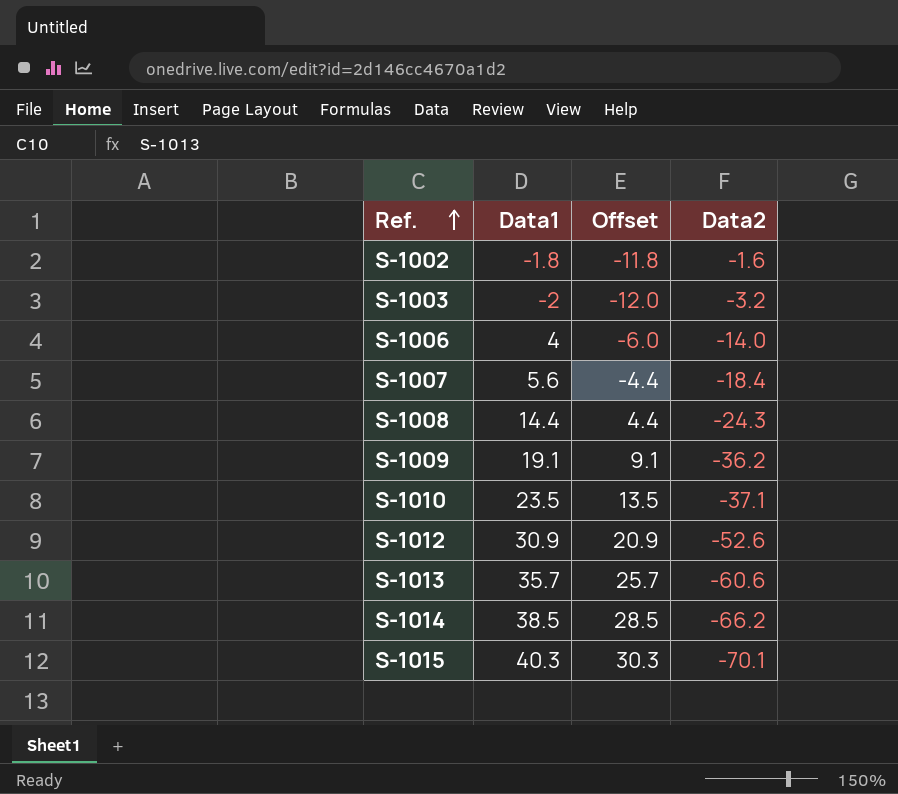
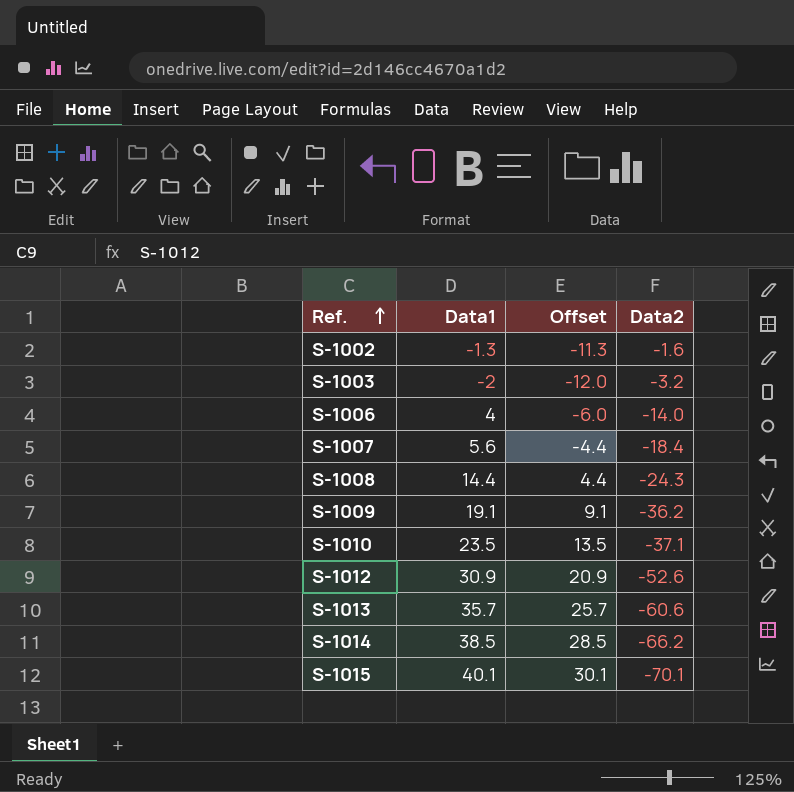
S-1002 | Data1: -1.8 -> -1.3
S-1002 | Offset: -11.8 -> -11.3
S-1015 | Data1: 40.3 -> 40.1
S-1015 | Offset: 30.3 -> 30.1

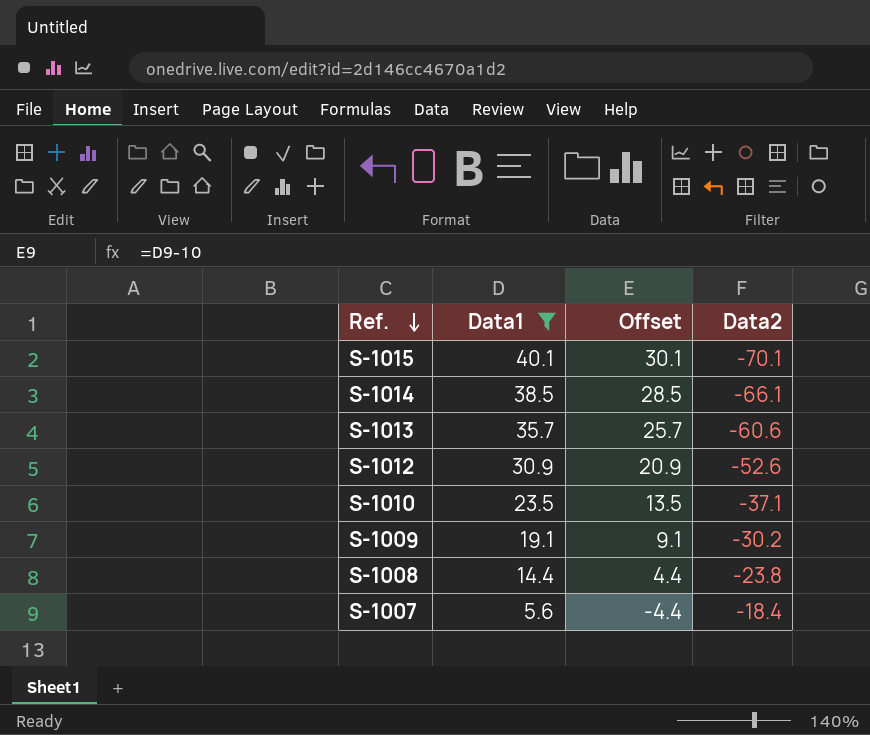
filter: none -> Data1 >= 5.6
row order: Ref. ascending -> Ref. descending
S-1014 | Data2: -66.2 -> -66.1
S-1009 | Data2: -36.2 -> -30.2
S-1008 | Data2: -24.3 -> -23.8

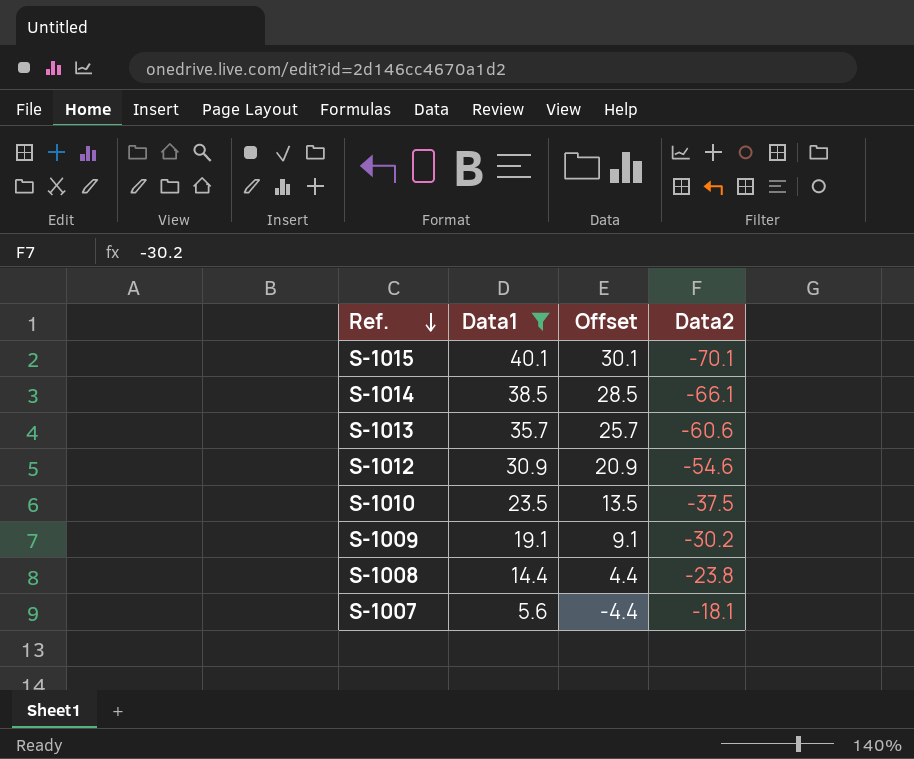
S-1012 | Data2: -52.6 -> -54.6
S-1010 | Data2: -37.1 -> -37.5
S-1007 | Data2: -18.4 -> -18.1

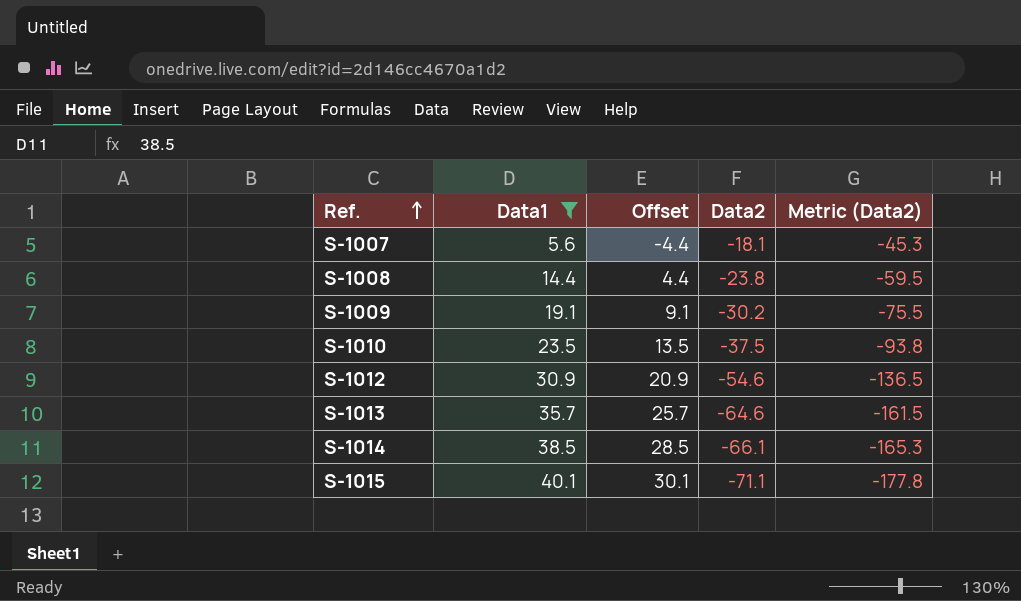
row order: Ref. descending -> Ref. ascending
column Metric (Data2) | formula: none -> [Data2] * 2.5
S-1013 | Data2: -60.6 -> -64.6
S-1015 | Data2: -70.1 -> -71.1

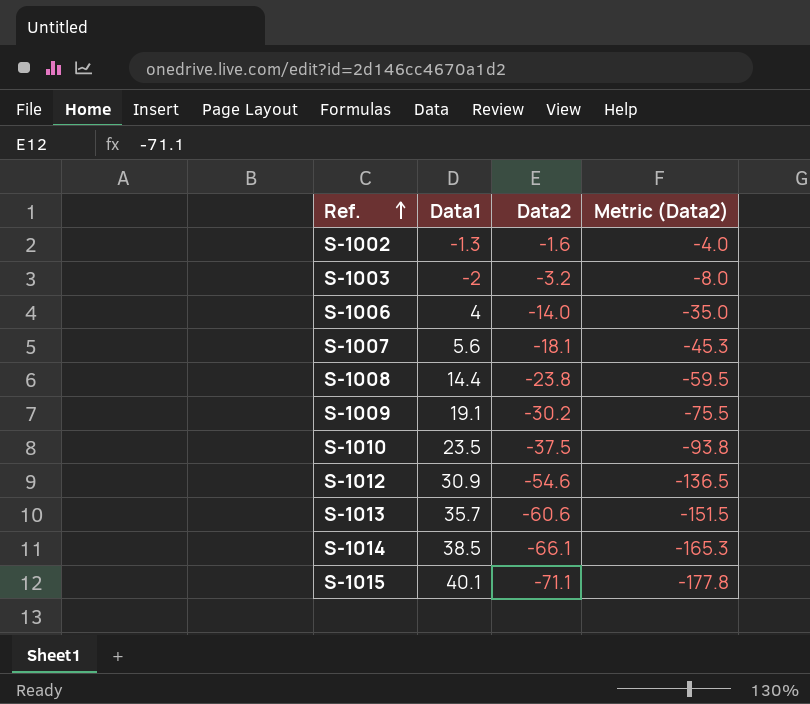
filter: Data1 >= 5.6 -> none
column Offset | formula: [Data1] - 10 -> none
S-1013 | Data2: -64.6 -> -60.6
S-1013 | Metric (Data2): -161.5 -> -151.5

